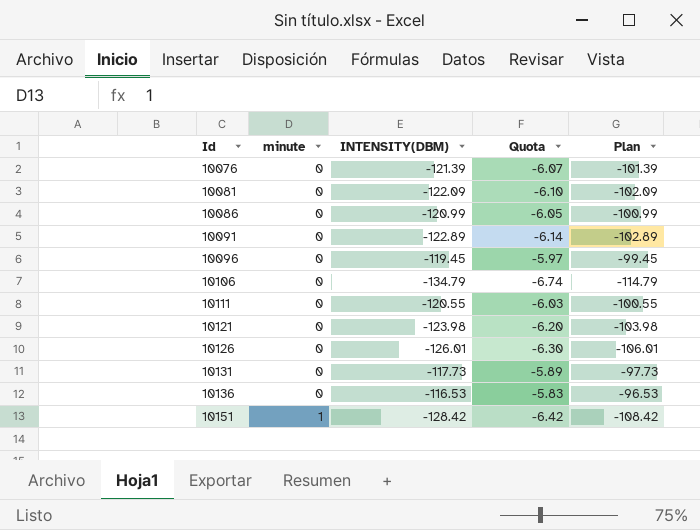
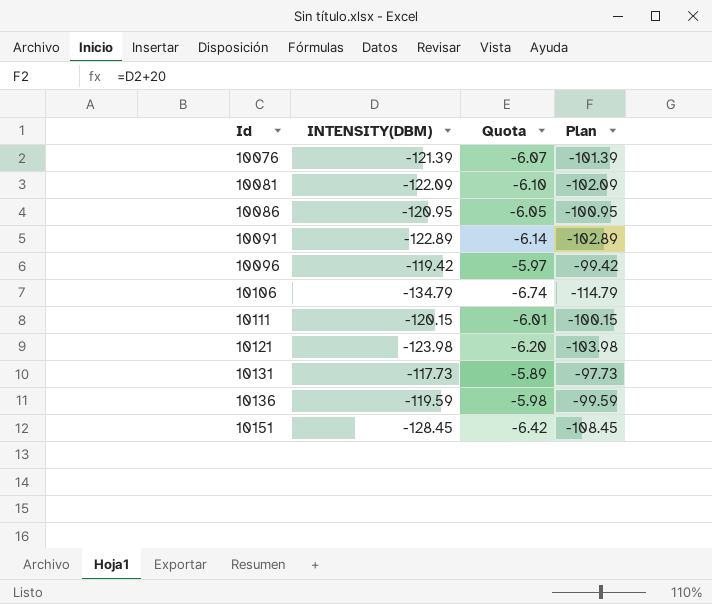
column minute | position: 2 -> none
row 10126: 0 | -126.01 | -6.30 | -106.01 -> none
10086 | INTENSITY(DBM): -120.99 -> -120.95
10086 | Plan: -100.99 -> -100.95
10096 | INTENSITY(DBM): -119.45 -> -119.42
10096 | Plan: -99.45 -> -99.42
10111 | INTENSITY(DBM): -120.55 -> -120.15
10111 | Quota: -6.03 -> -6.01
10111 | Plan: -100.55 -> -100.15
10136 | INTENSITY(DBM): -116.53 -> -119.59
10136 | Quota: -5.83 -> -5.98
10136 | Plan: -96.53 -> -99.59
10151 | INTENSITY(DBM): -128.42 -> -128.45
10151 | Plan: -108.42 -> -108.45

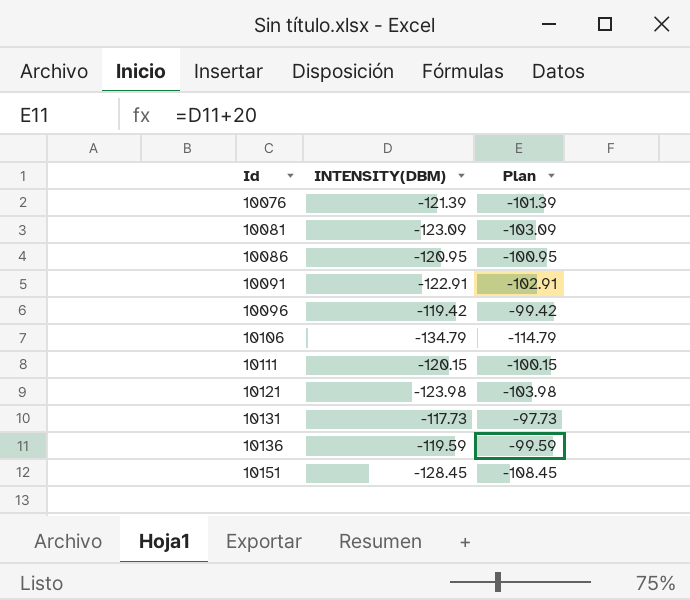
column Quota | formula: [INTENSITY(DBM)] * 0.05 -> none
10081 | INTENSITY(DBM): -122.09 -> -123.09
10081 | Plan: -102.09 -> -103.09
10091 | INTENSITY(DBM): -122.89 -> -122.91
10091 | Plan: -102.89 -> -102.91

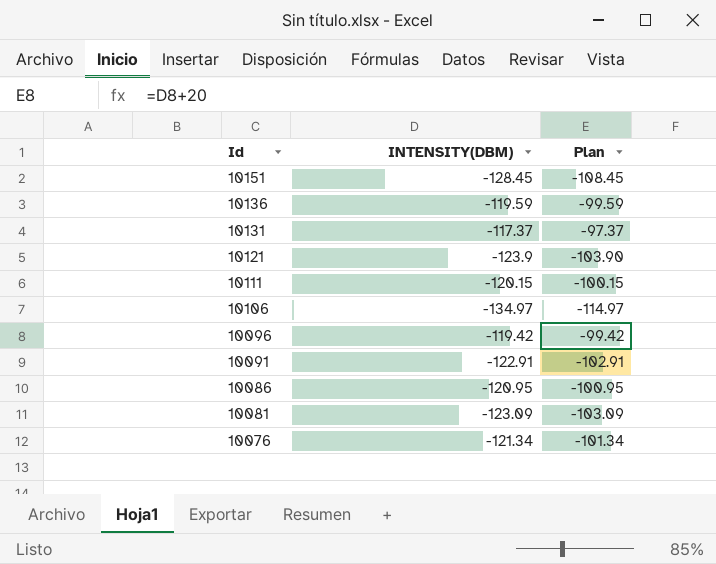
row order: Id ascending -> Id descending
10131 | INTENSITY(DBM): -117.73 -> -117.37
10131 | Plan: -97.73 -> -97.37
10121 | INTENSITY(DBM): -123.98 -> -123.9
10121 | Plan: -103.98 -> -103.90
10106 | INTENSITY(DBM): -134.79 -> -134.97
10106 | Plan: -114.79 -> -114.97
10076 | INTENSITY(DBM): -121.39 -> -121.34
10076 | Plan: -101.39 -> -101.34

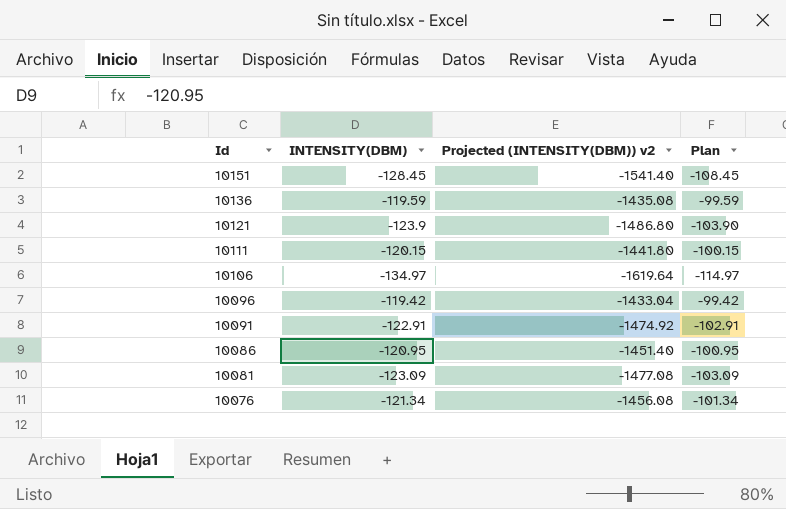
column Projected (INTENSITY(DBM)) v2 | formula: none -> [INTENSITY(DBM)] * 12
row 10131: -117.37 | -97.37 -> none

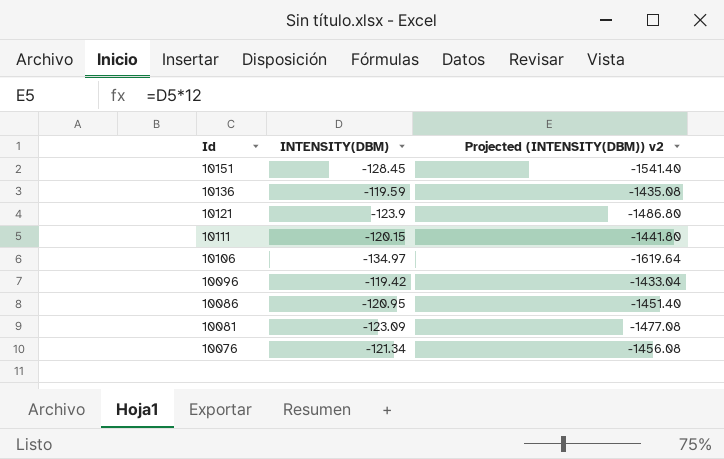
column Plan | formula: [INTENSITY(DBM)] + 20 -> none
row 10091: -122.91 | -1474.92 | -102.91 -> none

